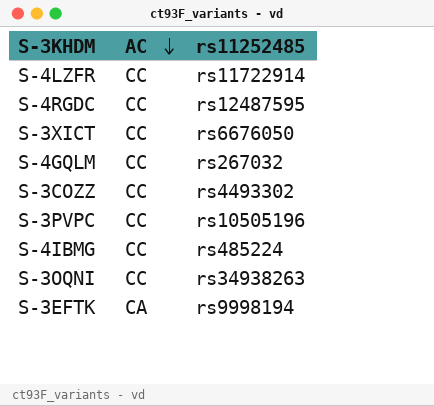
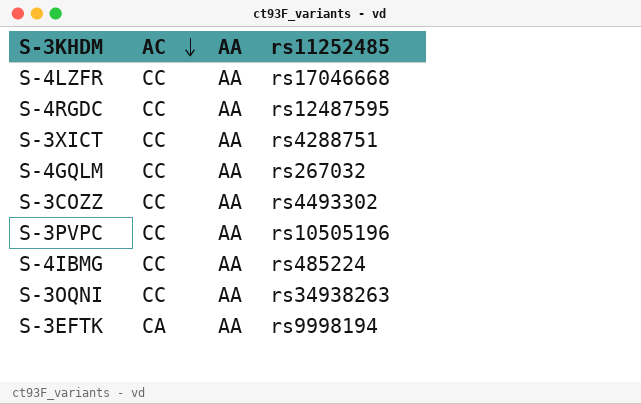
column AA | position: none -> 3
S-4LZFR | rs11252485: rs11722914 -> rs17046668
S-3XICT | rs11252485: rs6676050 -> rs4288751

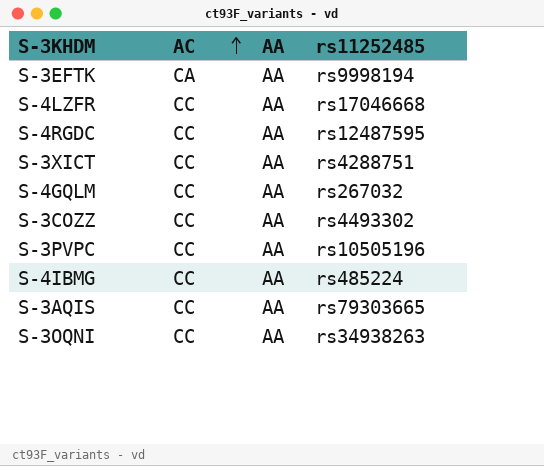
row order: AC descending -> AC ascending
row S-3AQIS: none -> CC | AA | rs79303665

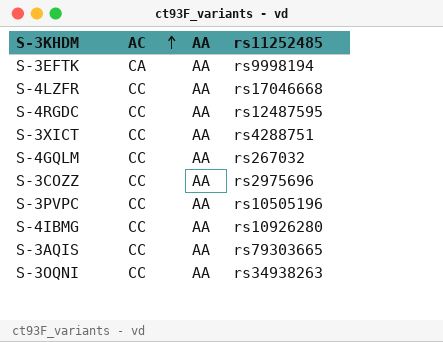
S-3COZZ | rs11252485: rs4493302 -> rs2975696
S-4IBMG | rs11252485: rs485224 -> rs10926280

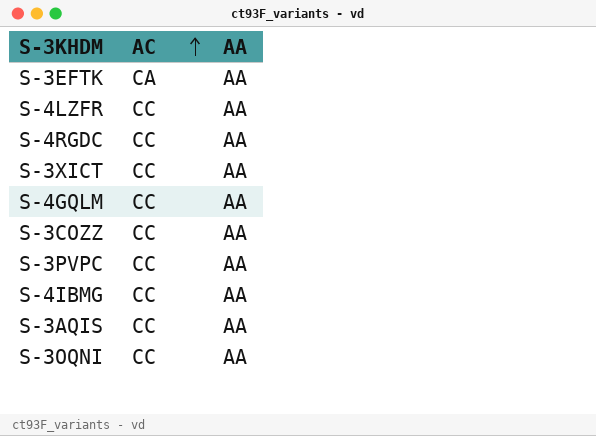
column rs11252485 | position: 4 -> none

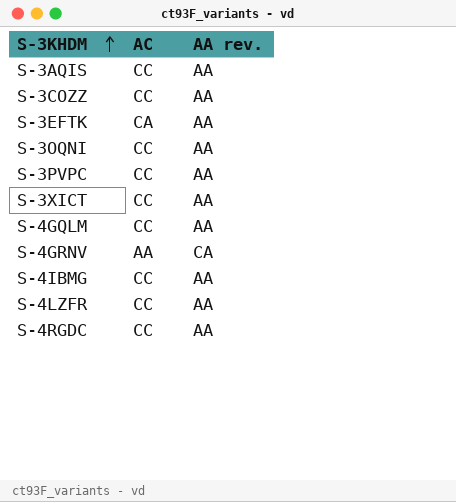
row order: AC ascending -> S-3KHDM ascending
column name: AA -> AA rev.
row S-4GRNV: none -> AA | CA

